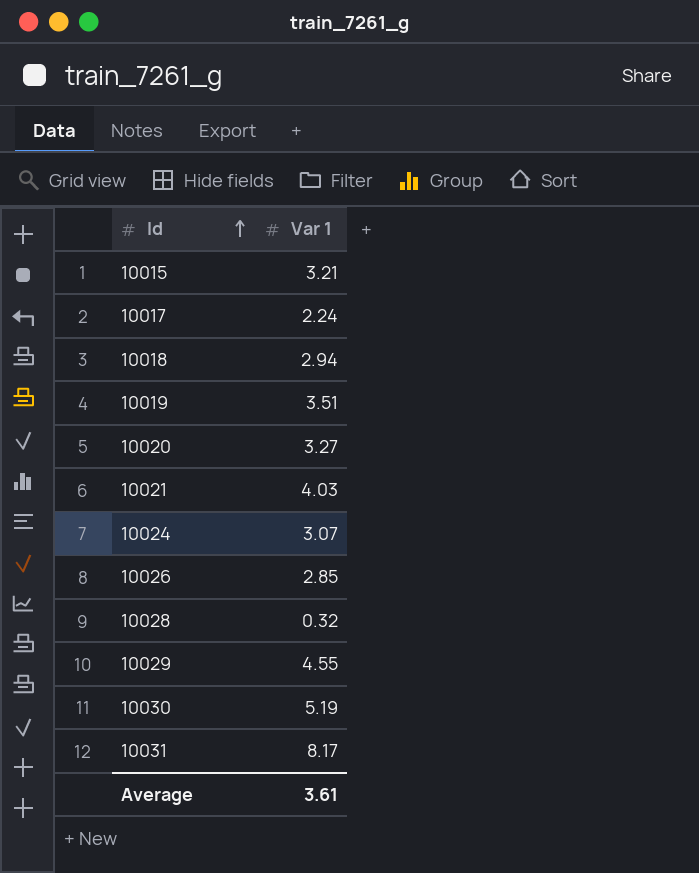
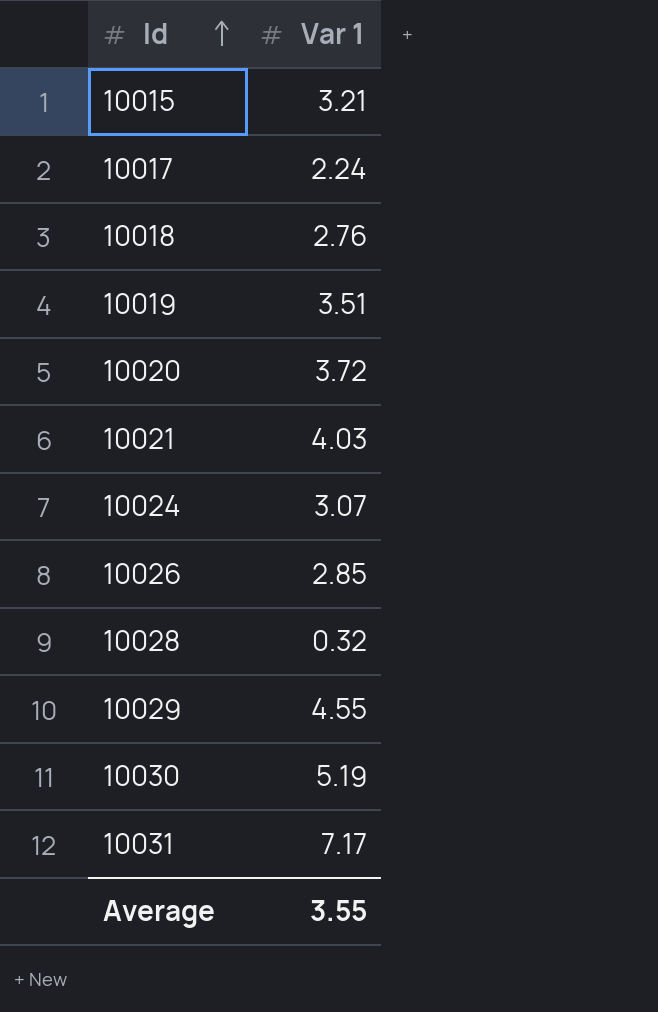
10018 | Var 1: 2.94 -> 2.76
10020 | Var 1: 3.27 -> 3.72
10031 | Var 1: 8.17 -> 7.17
Average | Var 1: 3.61 -> 3.55

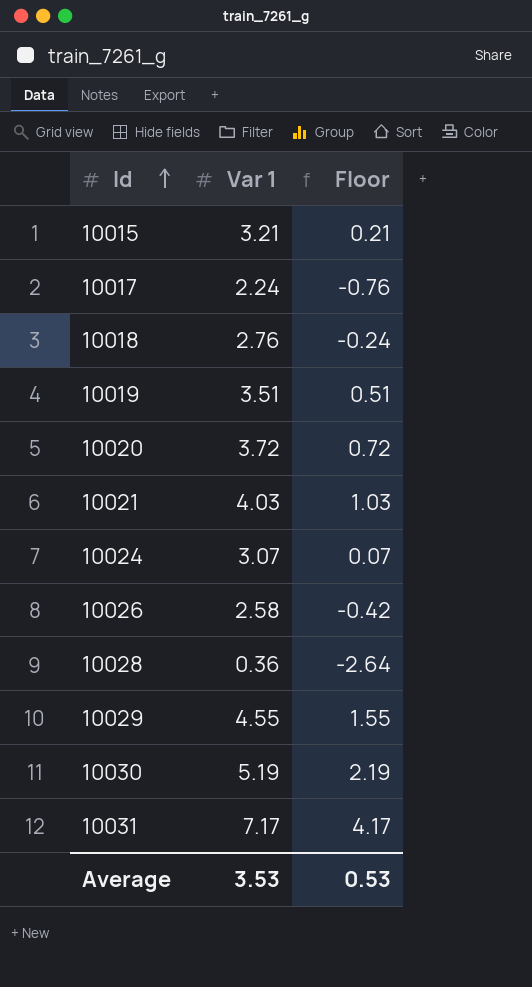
column Floor | formula: none -> [Var 1] - 3
10026 | Var 1: 2.85 -> 2.58
10028 | Var 1: 0.32 -> 0.36
Average | Var 1: 3.55 -> 3.53

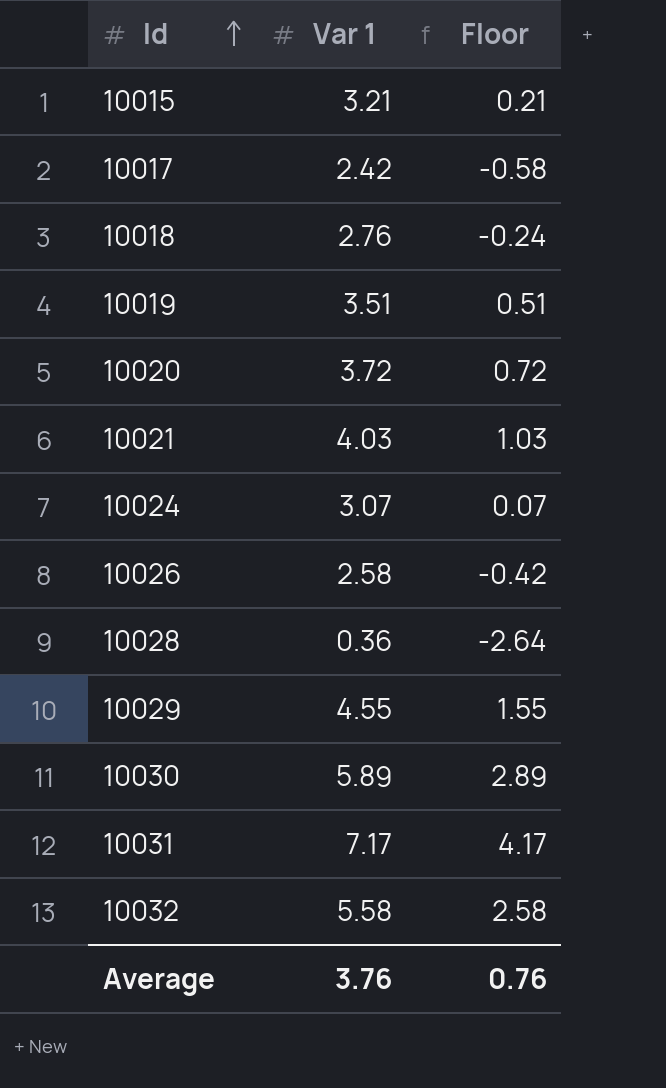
10017 | Var 1: 2.24 -> 2.42
10017 | Floor: -0.76 -> -0.58
10030 | Var 1: 5.19 -> 5.89
10030 | Floor: 2.19 -> 2.89
row 10032: none -> 5.58 | 2.58
Average | Var 1: 3.53 -> 3.76
Average | Floor: 0.53 -> 0.76

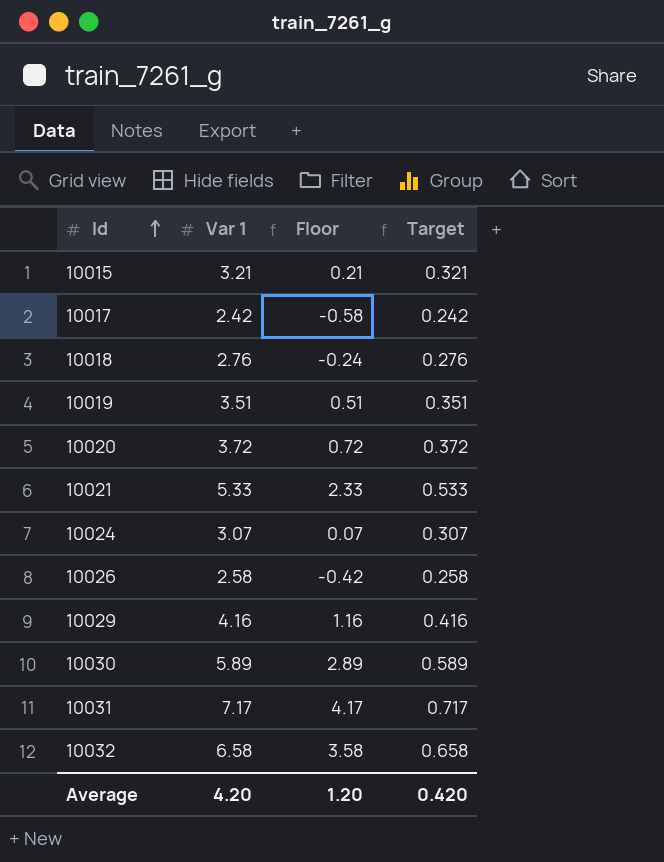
column Target | formula: none -> [Var 1] * 0.1
row 10028: 0.36 | -2.64 -> none
10021 | Var 1: 4.03 -> 5.33
10021 | Floor: 1.03 -> 2.33
10029 | Var 1: 4.55 -> 4.16
10029 | Floor: 1.55 -> 1.16
10032 | Var 1: 5.58 -> 6.58
10032 | Floor: 2.58 -> 3.58
Average | Var 1: 3.76 -> 4.20
Average | Floor: 0.76 -> 1.20

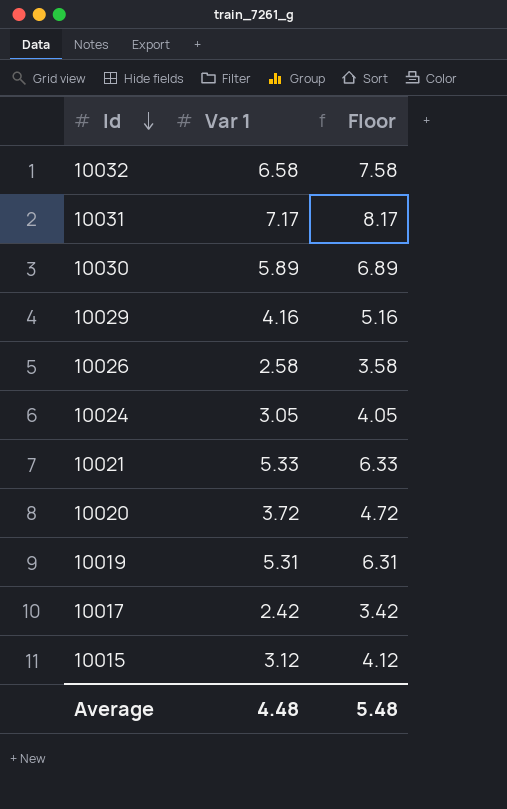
row order: Id ascending -> Id descending
column Target | formula: [Var 1] * 0.1 -> none
column Floor | formula: [Var 1] - 3 -> [Var 1] + 1
row 10018: 2.76 | -0.24 | 0.276 -> none
10024 | Var 1: 3.07 -> 3.05
10019 | Var 1: 3.51 -> 5.31
10015 | Var 1: 3.21 -> 3.12
Average | Var 1: 4.20 -> 4.48
Average | Floor: 1.20 -> 5.48

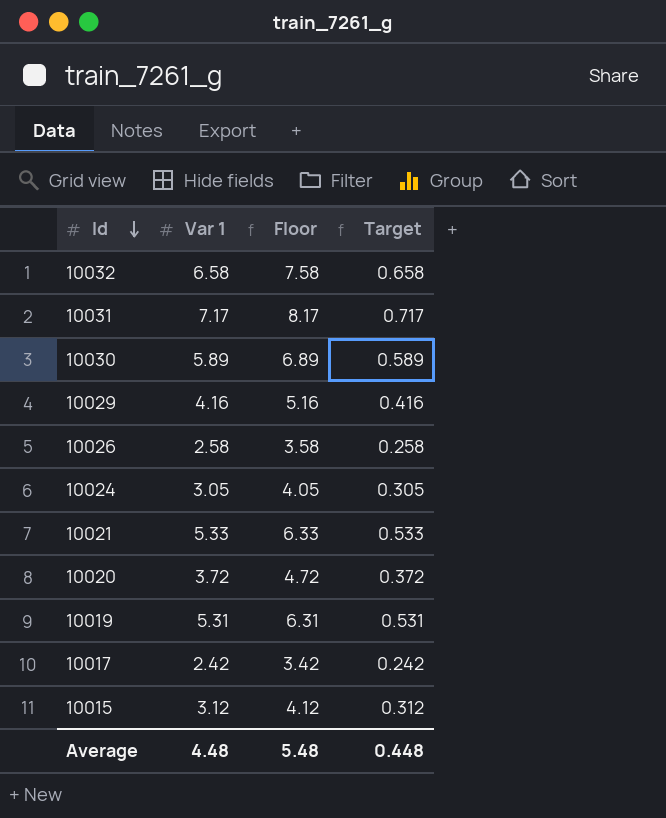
column Target | formula: none -> [Var 1] * 0.1

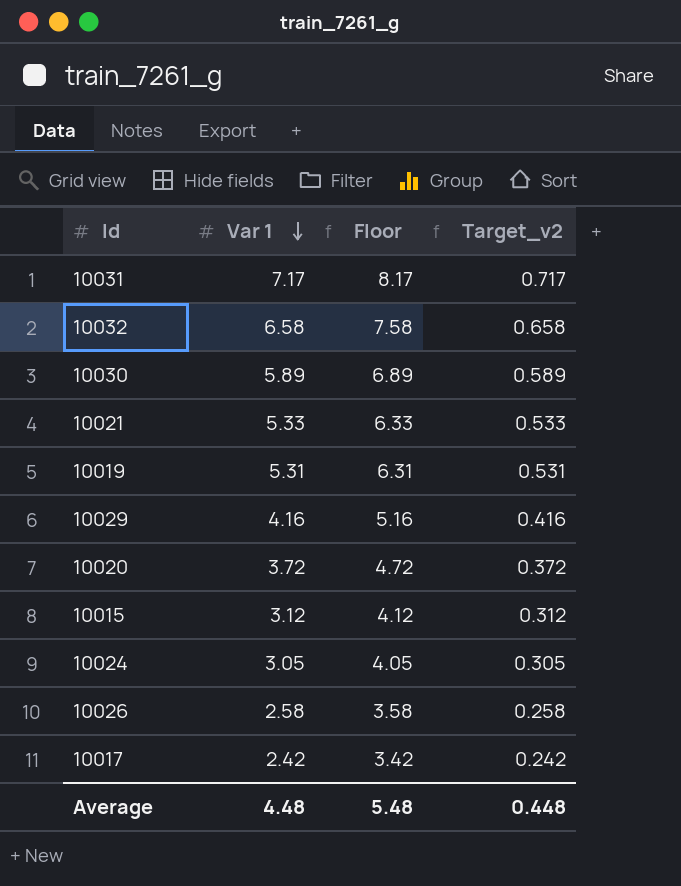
row order: Id descending -> Var 1 descending
column name: Target -> Target_v2

